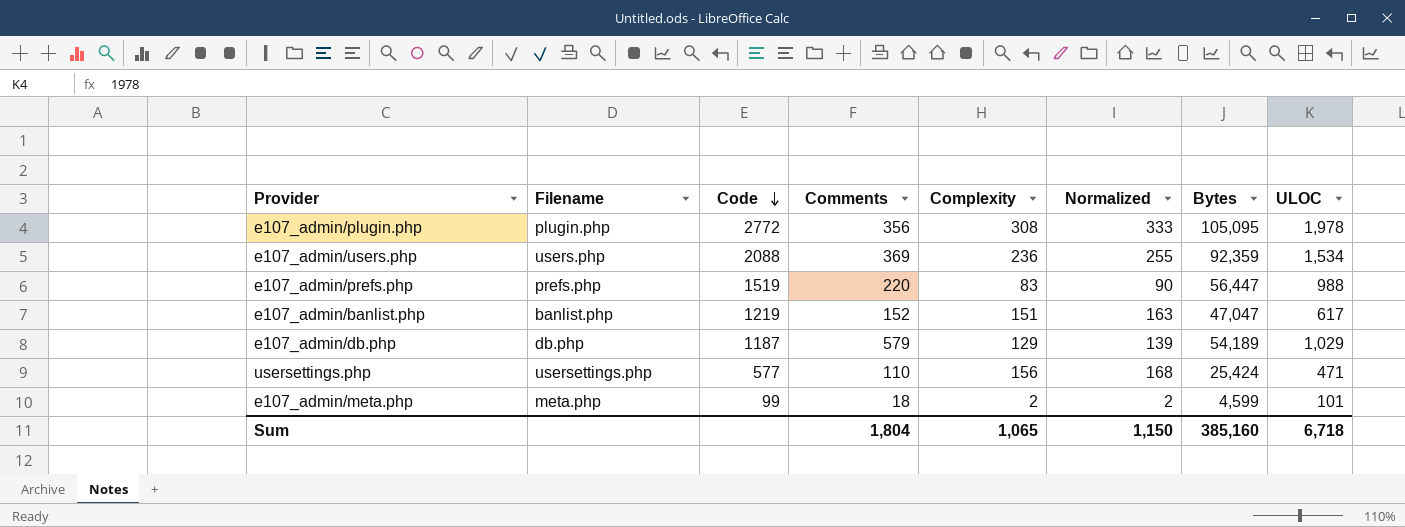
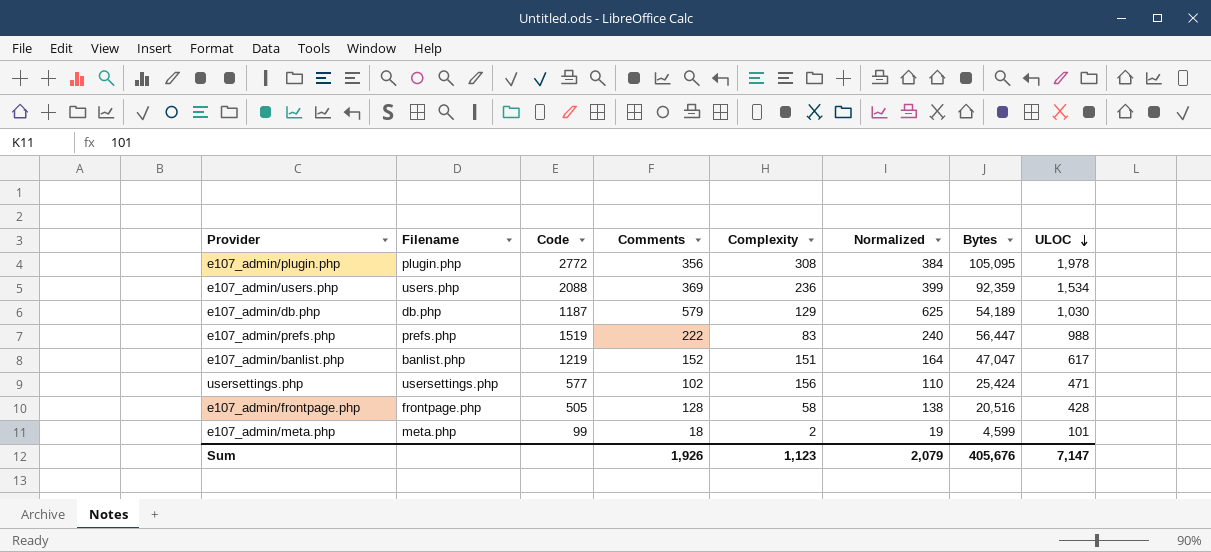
row order: Code descending -> ULOC descending
column Normalized | formula: [Complexity] * 1.08 -> [Comments] * 1.08
e107_admin/db.php | ULOC: 1,029 -> 1,030
e107_admin/prefs.php | Comments: 220 -> 222
usersettings.php | Comments: 110 -> 102
row e107_admin/frontpage.php: none -> frontpage.php | 505 | 128 | 58 | 138 | 20,516 | 428
Sum | Comments: 1,804 -> 1,926
Sum | Complexity: 1,065 -> 1,123
Sum | Normalized: 1,150 -> 2,079
Sum | Bytes: 385,160 -> 405,676
Sum | ULOC: 6,718 -> 7,147

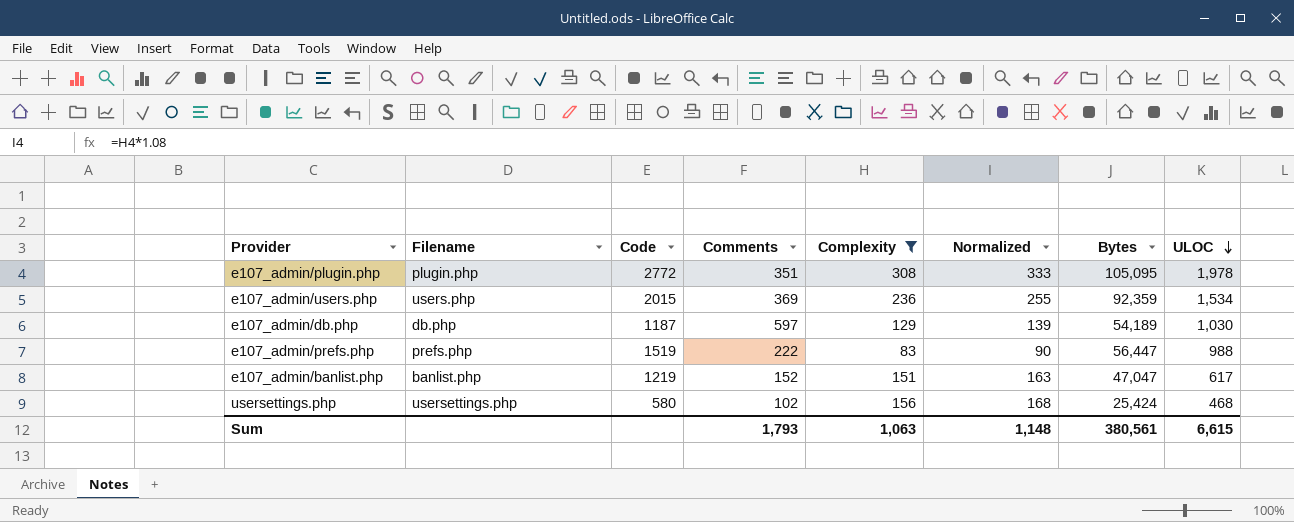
filter: none -> Complexity >= 83
column Normalized | formula: [Comments] * 1.08 -> [Complexity] * 1.08
e107_admin/plugin.php | Comments: 356 -> 351
e107_admin/users.php | Code: 2088 -> 2015
e107_admin/db.php | Comments: 579 -> 597
usersettings.php | Code: 577 -> 580
usersettings.php | ULOC: 471 -> 468
Sum | Comments: 1,926 -> 1,793
Sum | Complexity: 1,123 -> 1,063
Sum | Normalized: 2,079 -> 1,148
Sum | Bytes: 405,676 -> 380,561
Sum | ULOC: 7,147 -> 6,615

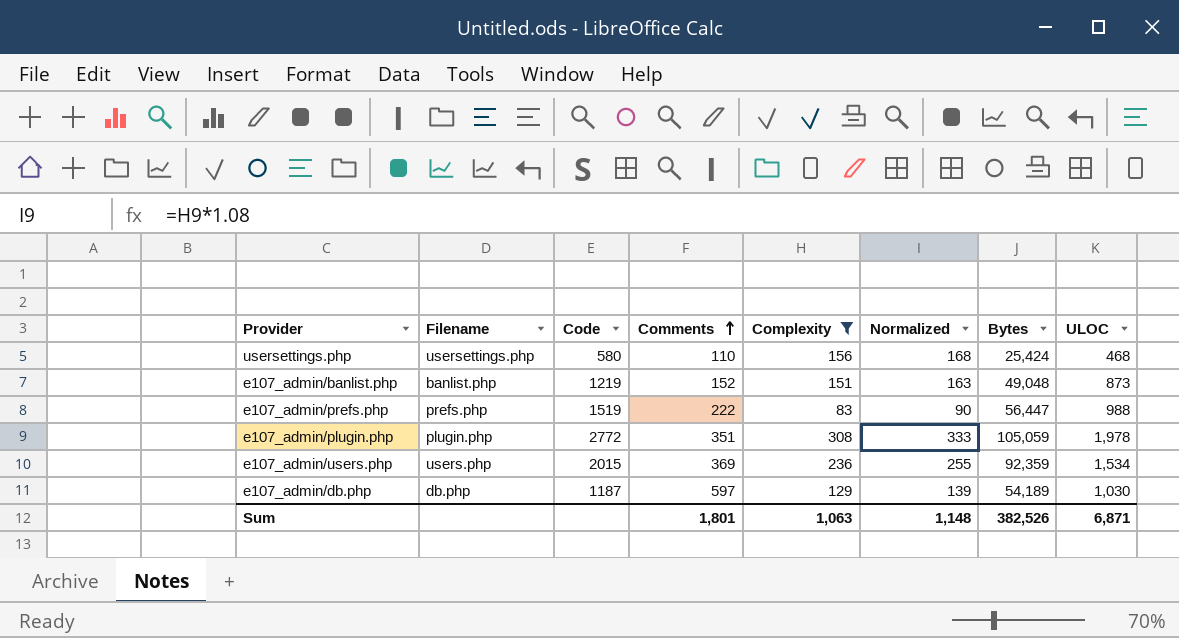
row order: ULOC descending -> Comments ascending
usersettings.php | Comments: 102 -> 110
e107_admin/banlist.php | Bytes: 47,047 -> 49,048
e107_admin/banlist.php | ULOC: 617 -> 873
e107_admin/plugin.php | Bytes: 105,095 -> 105,059
Sum | Comments: 1,793 -> 1,801
Sum | Bytes: 380,561 -> 382,526
Sum | ULOC: 6,615 -> 6,871

